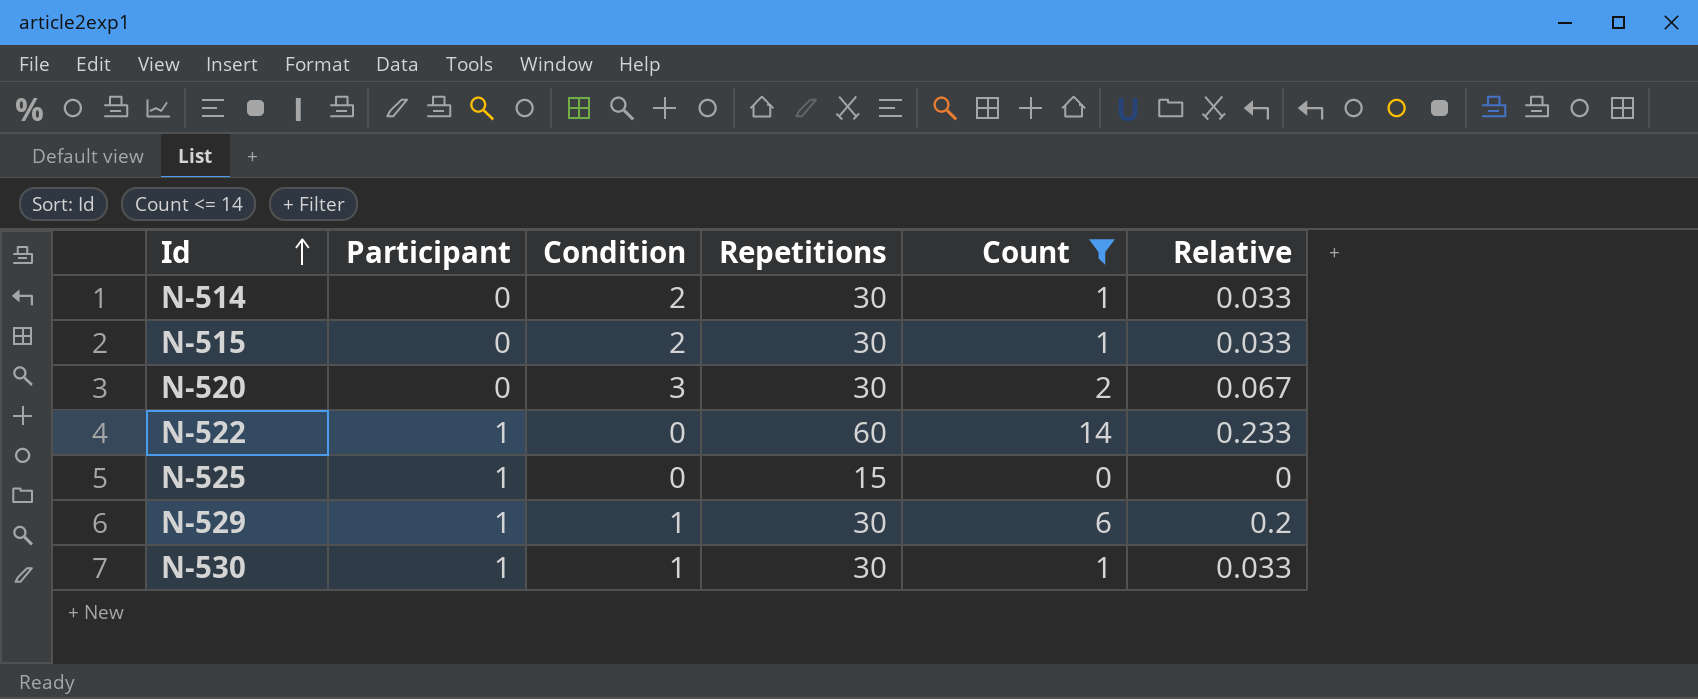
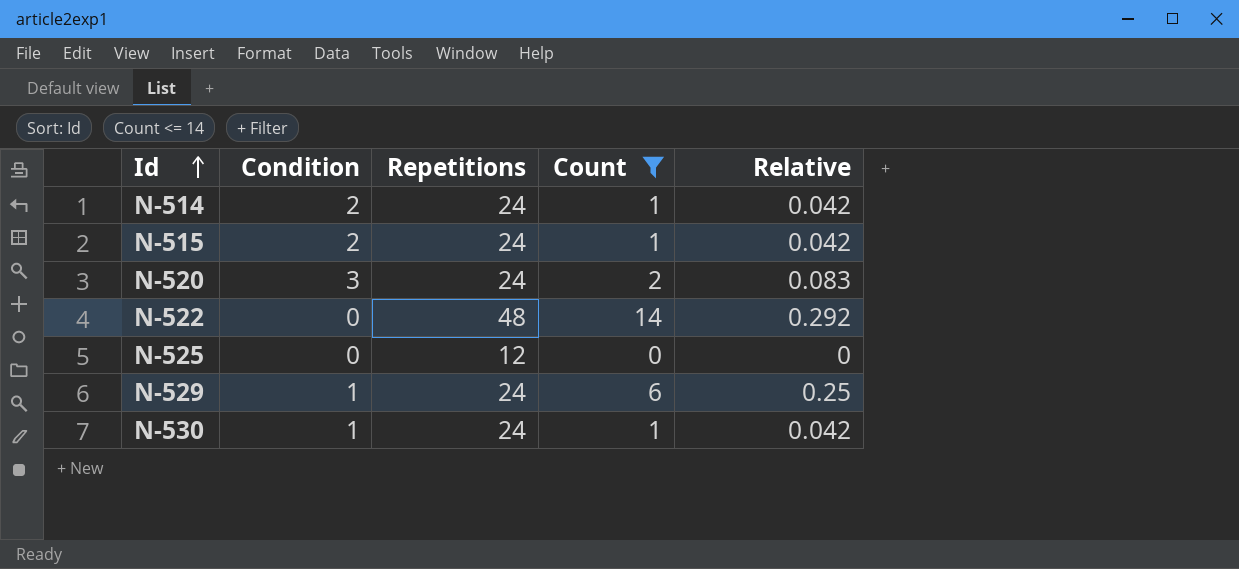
column Participant | position: 2 -> none
N-514 | Repetitions: 30 -> 24
N-514 | Relative: 0.033 -> 0.042
N-515 | Repetitions: 30 -> 24
N-515 | Relative: 0.033 -> 0.042
N-520 | Repetitions: 30 -> 24
N-520 | Relative: 0.067 -> 0.083
N-522 | Repetitions: 60 -> 48
N-522 | Relative: 0.233 -> 0.292
N-525 | Repetitions: 15 -> 12
N-529 | Repetitions: 30 -> 24
N-529 | Relative: 0.2 -> 0.25
N-530 | Repetitions: 30 -> 24
N-530 | Relative: 0.033 -> 0.042

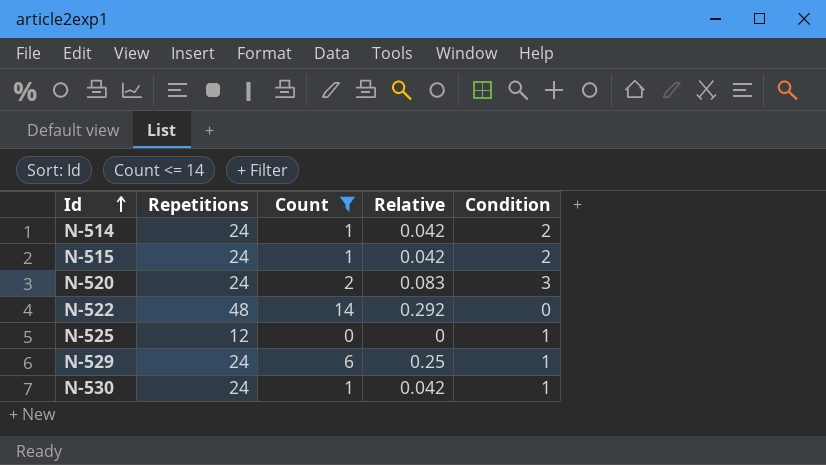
column Condition | position: 2 -> 5
N-525 | Condition: 0 -> 1

